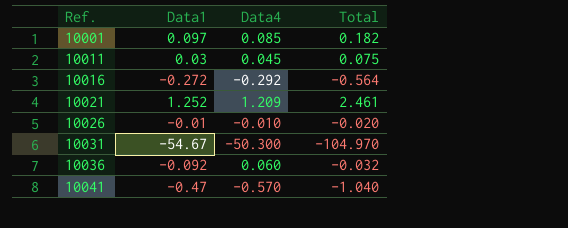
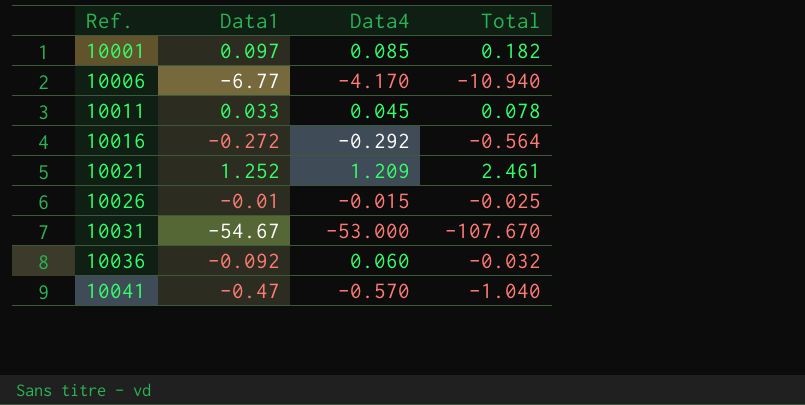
row 10006: none -> -6.77 | -4.170 | -10.940
10011 | Data1: 0.03 -> 0.033
10011 | Total: 0.075 -> 0.078
10026 | Data4: -0.010 -> -0.015
10026 | Total: -0.020 -> -0.025
10031 | Data4: -50.300 -> -53.000
10031 | Total: -104.970 -> -107.670

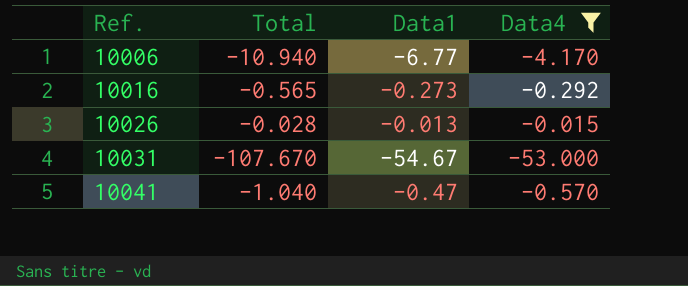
filter: none -> Data4 <= -0.015
column Total | position: 4 -> 2
10016 | Total: -0.564 -> -0.565
10016 | Data1: -0.272 -> -0.273
10026 | Total: -0.025 -> -0.028
10026 | Data1: -0.01 -> -0.013

